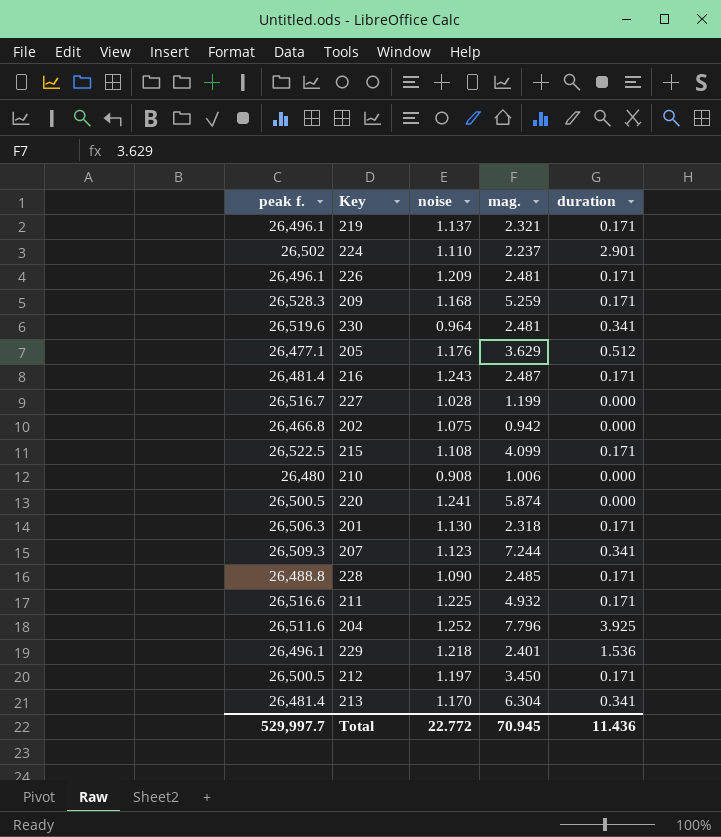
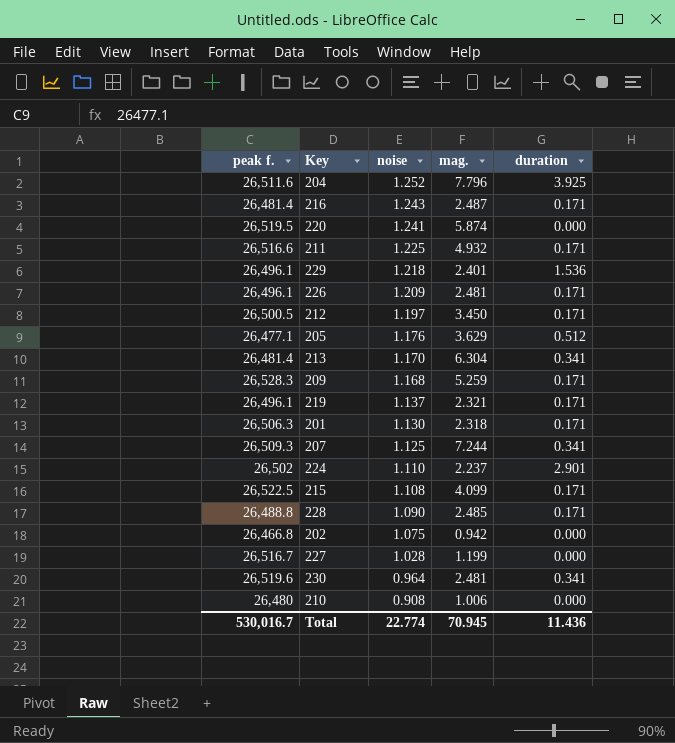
row order: none -> noise descending
220 | peak f.: 26,500.5 -> 26,519.5
207 | noise: 1.123 -> 1.125
Total | peak f.: 529,997.7 -> 530,016.7
Total | noise: 22.772 -> 22.774

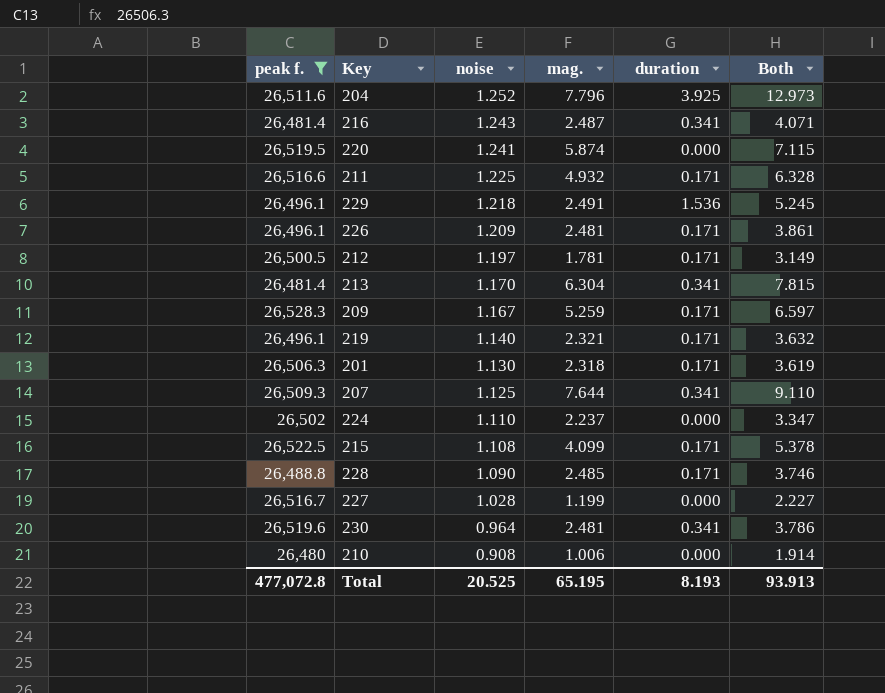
filter: none -> peak f. >= 26,480
column Both | formula: none -> [noise] + [mag.] + [duration]
216 | duration: 0.171 -> 0.341
229 | mag.: 2.401 -> 2.491
212 | mag.: 3.450 -> 1.781
209 | noise: 1.168 -> 1.167
219 | noise: 1.137 -> 1.140
207 | mag.: 7.244 -> 7.644
224 | duration: 2.901 -> 0.000
Total | peak f.: 530,016.7 -> 477,072.8
Total | noise: 22.774 -> 20.525
Total | mag.: 70.945 -> 65.195
Total | duration: 11.436 -> 8.193

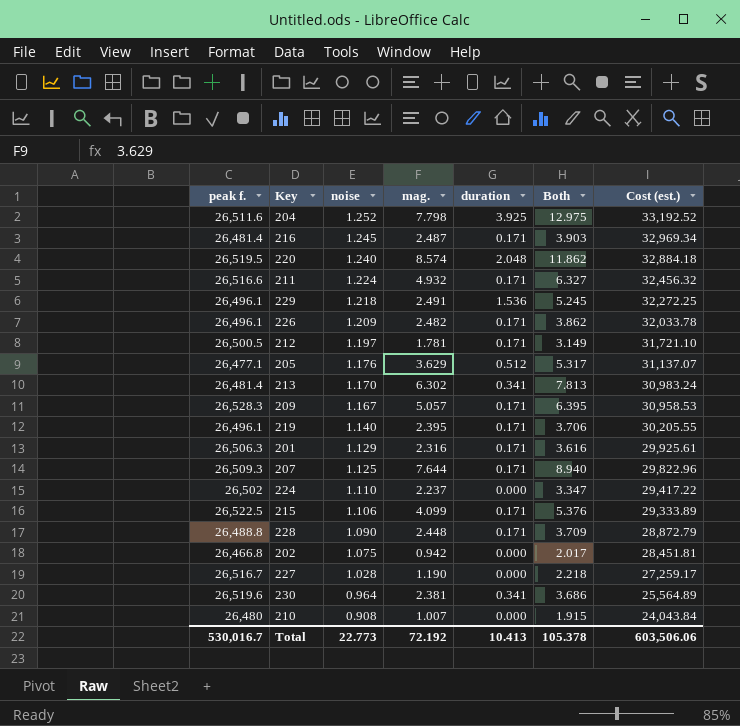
filter: peak f. >= 26,480 -> none
column Cost (est.) | formula: none -> [peak f.] * [noise]
204 | mag.: 7.796 -> 7.798
204 | Both: 12.973 -> 12.975
216 | noise: 1.243 -> 1.245
216 | duration: 0.341 -> 0.171
216 | Both: 4.071 -> 3.903
220 | noise: 1.241 -> 1.240
220 | mag.: 5.874 -> 8.574
220 | duration: 0.000 -> 2.048
220 | Both: 7.115 -> 11.862
211 | noise: 1.225 -> 1.224
211 | Both: 6.328 -> 6.327
226 | mag.: 2.481 -> 2.482
226 | Both: 3.861 -> 3.862
213 | mag.: 6.304 -> 6.302
213 | Both: 7.815 -> 7.813
209 | mag.: 5.259 -> 5.057
209 | Both: 6.597 -> 6.395
219 | mag.: 2.321 -> 2.395
219 | Both: 3.632 -> 3.706
201 | noise: 1.130 -> 1.129
201 | mag.: 2.318 -> 2.316
201 | Both: 3.619 -> 3.616
207 | duration: 0.341 -> 0.171
207 | Both: 9.110 -> 8.940
215 | noise: 1.108 -> 1.106
215 | Both: 5.378 -> 5.376
228 | mag.: 2.485 -> 2.448
228 | Both: 3.746 -> 3.709
227 | mag.: 1.199 -> 1.190
227 | Both: 2.227 -> 2.218
230 | mag.: 2.481 -> 2.381
230 | Both: 3.786 -> 3.686
210 | mag.: 1.006 -> 1.007
210 | Both: 1.914 -> 1.915
Total | peak f.: 477,072.8 -> 530,016.7
Total | noise: 20.525 -> 22.773
Total | mag.: 65.195 -> 72.192
Total | duration: 8.193 -> 10.413
Total | Both: 93.913 -> 105.378

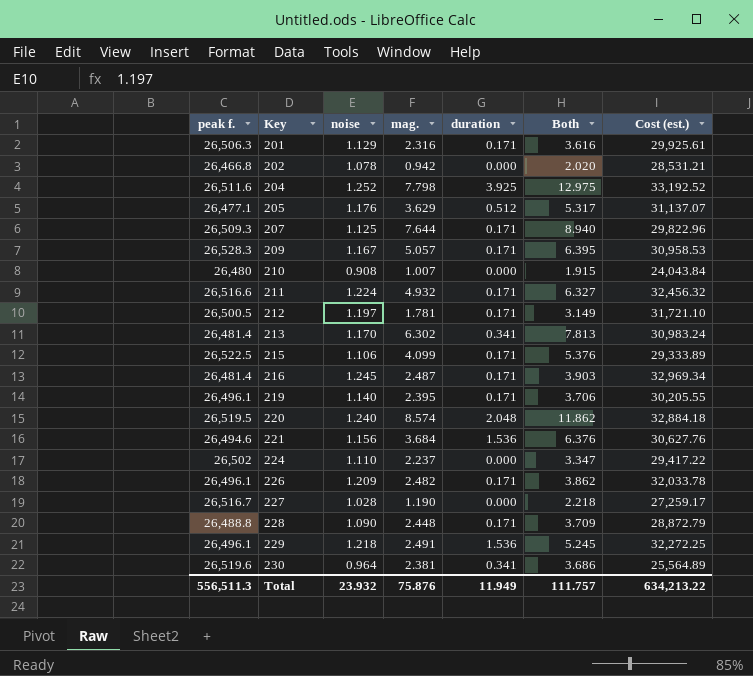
row order: noise descending -> Key ascending
202 | noise: 1.075 -> 1.078
202 | Both: 2.017 -> 2.020
202 | Cost (est.): 28,451.81 -> 28,531.21
row 221: none -> 26,494.6 | 1.156 | 3.684 | 1.536 | 6.376 | 30,627.76
Total | peak f.: 530,016.7 -> 556,511.3
Total | noise: 22.773 -> 23.932
Total | mag.: 72.192 -> 75.876
Total | duration: 10.413 -> 11.949
Total | Both: 105.378 -> 111.757
Total | Cost (est.): 603,506.06 -> 634,213.22

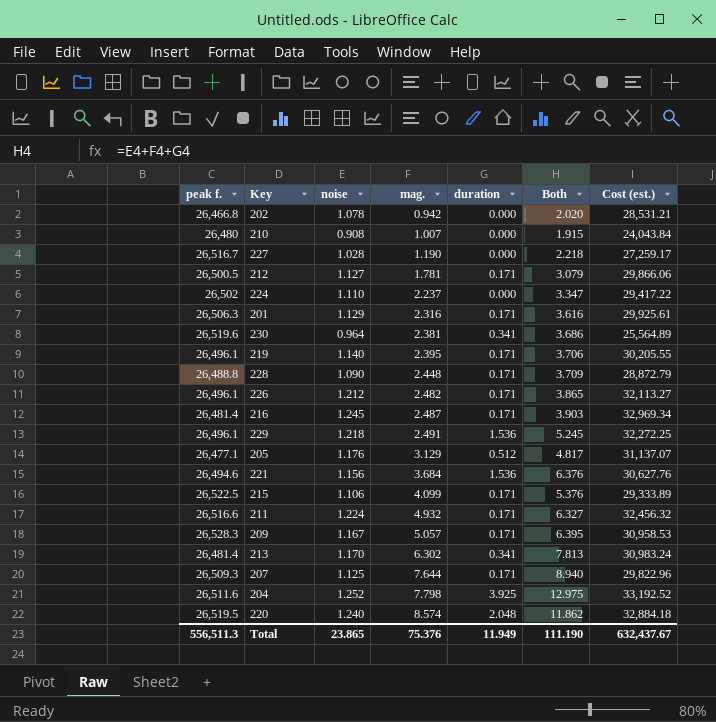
row order: Key ascending -> mag. ascending
212 | noise: 1.197 -> 1.127
212 | Both: 3.149 -> 3.079
212 | Cost (est.): 31,721.10 -> 29,866.06
226 | noise: 1.209 -> 1.212
226 | Both: 3.862 -> 3.865
226 | Cost (est.): 32,033.78 -> 32,113.27
205 | mag.: 3.629 -> 3.129
205 | Both: 5.317 -> 4.817
Total | noise: 23.932 -> 23.865
Total | mag.: 75.876 -> 75.376
Total | Both: 111.757 -> 111.190
Total | Cost (est.): 634,213.22 -> 632,437.67

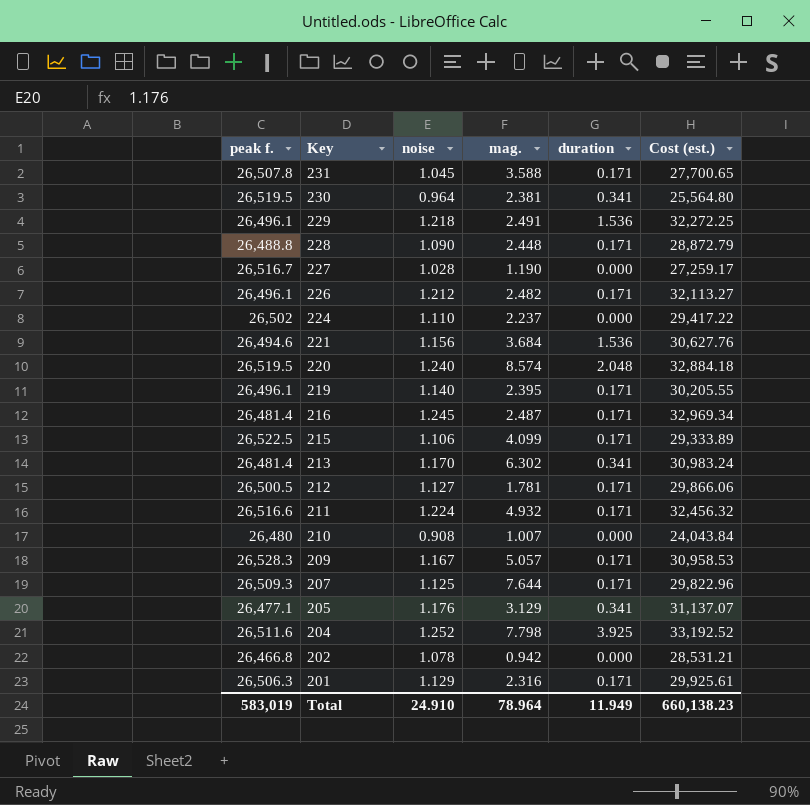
row order: mag. ascending -> Key descending
column Both | formula: [noise] + [mag.] + [duration] -> none
row 231: none -> 26,507.8 | 1.045 | 3.588 | 0.171 | 27,700.65
230 | peak f.: 26,519.6 -> 26,519.5
230 | Cost (est.): 25,564.89 -> 25,564.80
205 | duration: 0.512 -> 0.341
Total | peak f.: 556,511.3 -> 583,019
Total | noise: 23.865 -> 24.910
Total | mag.: 75.376 -> 78.964
Total | Cost (est.): 632,437.67 -> 660,138.23

